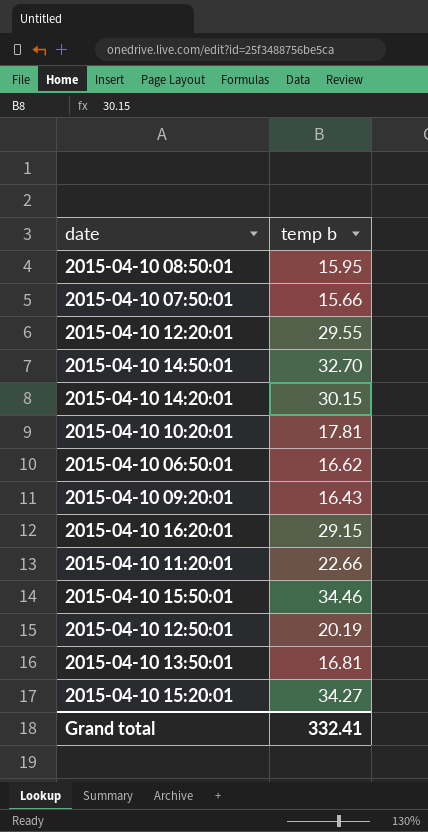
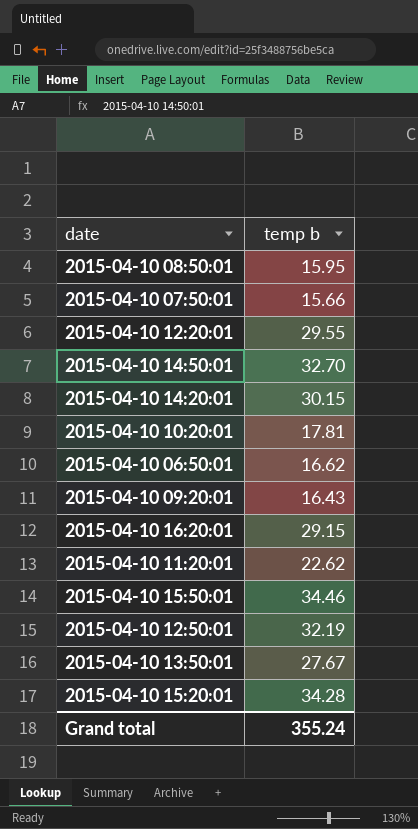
2015-04-10 11:20:01 | temp b: 22.66 -> 22.62
2015-04-10 12:50:01 | temp b: 20.19 -> 32.19
2015-04-10 13:50:01 | temp b: 16.81 -> 27.67
2015-04-10 15:20:01 | temp b: 34.27 -> 34.28
Grand total | temp b: 332.41 -> 355.24

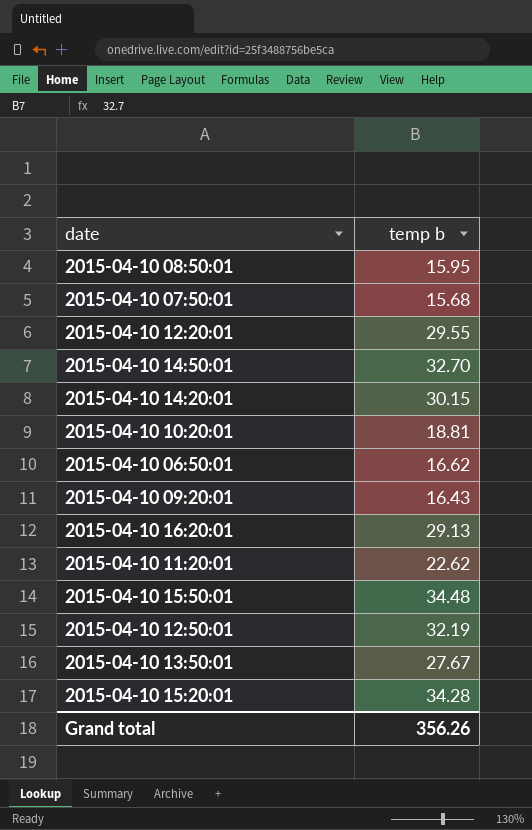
2015-04-10 07:50:01 | temp b: 15.66 -> 15.68
2015-04-10 10:20:01 | temp b: 17.81 -> 18.81
2015-04-10 16:20:01 | temp b: 29.15 -> 29.13
2015-04-10 15:50:01 | temp b: 34.46 -> 34.48
Grand total | temp b: 355.24 -> 356.26

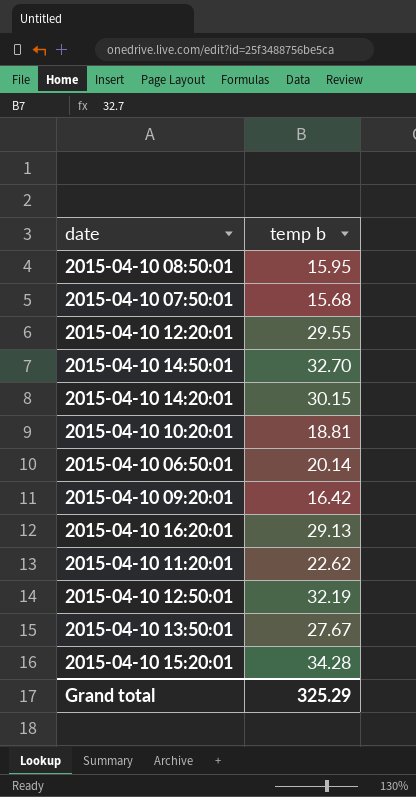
row 2015-04-10 15:50:01: 34.48 -> none
2015-04-10 06:50:01 | temp b: 16.62 -> 20.14
2015-04-10 09:20:01 | temp b: 16.43 -> 16.42
Grand total | temp b: 356.26 -> 325.29

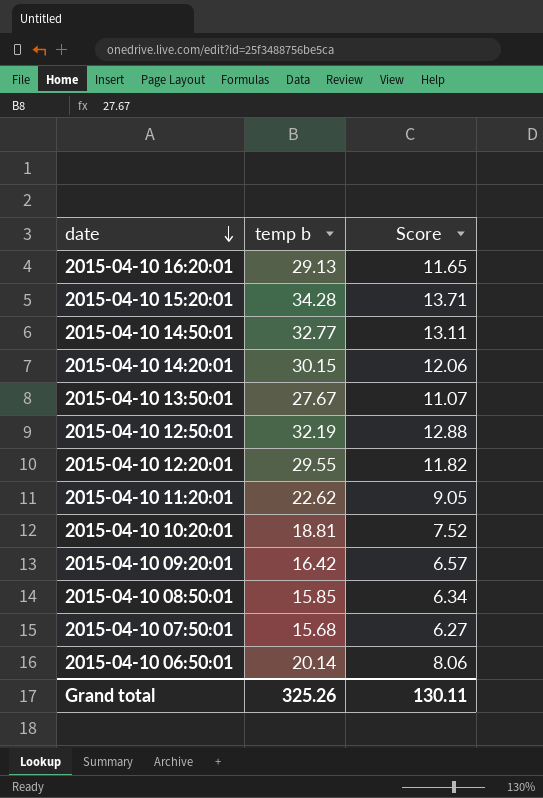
row order: none -> date descending
column Score | formula: none -> [temp b] * 0.4
2015-04-10 14:50:01 | temp b: 32.70 -> 32.77
2015-04-10 08:50:01 | temp b: 15.95 -> 15.85
Grand total | temp b: 325.29 -> 325.26

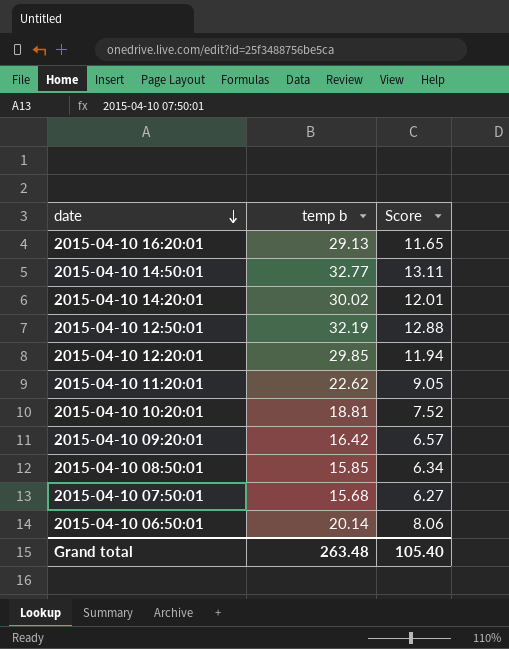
row 2015-04-10 15:20:01: 34.28 | 13.71 -> none
row 2015-04-10 13:50:01: 27.67 | 11.07 -> none
2015-04-10 14:20:01 | temp b: 30.15 -> 30.02
2015-04-10 14:20:01 | Score: 12.06 -> 12.01
2015-04-10 12:20:01 | temp b: 29.55 -> 29.85
2015-04-10 12:20:01 | Score: 11.82 -> 11.94
Grand total | temp b: 325.26 -> 263.48
Grand total | Score: 130.11 -> 105.40

